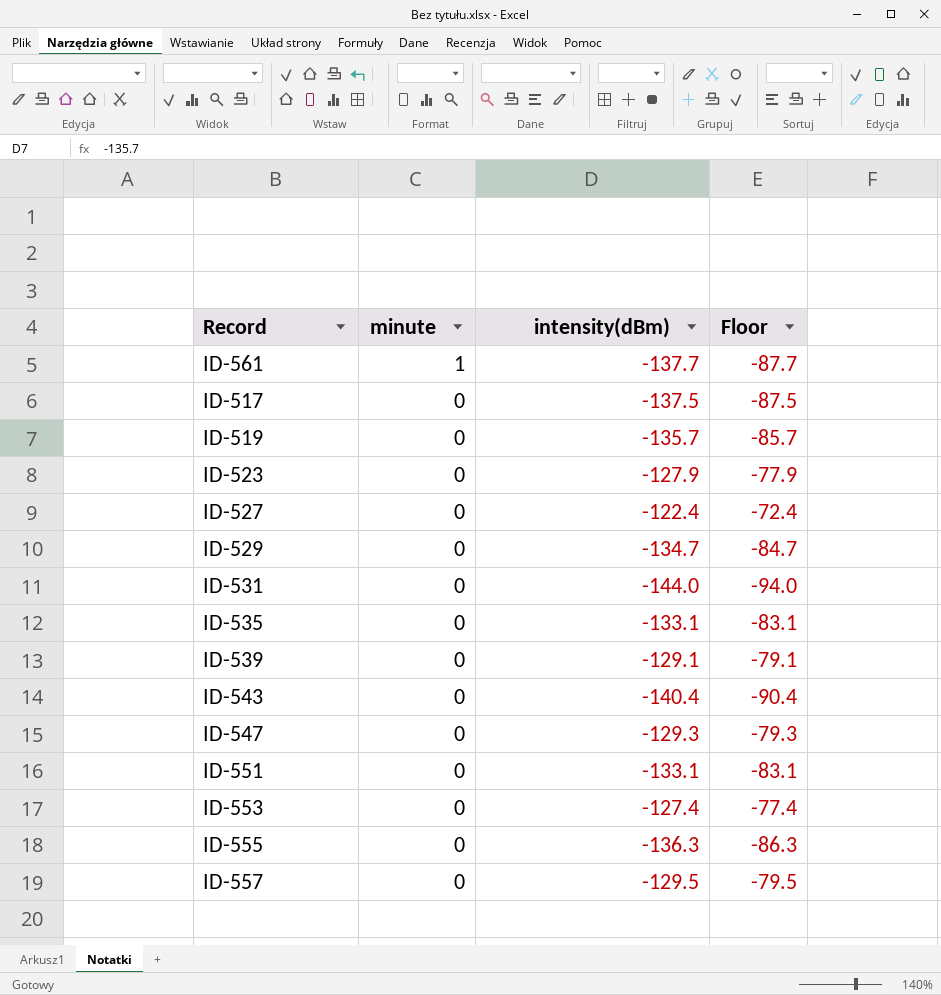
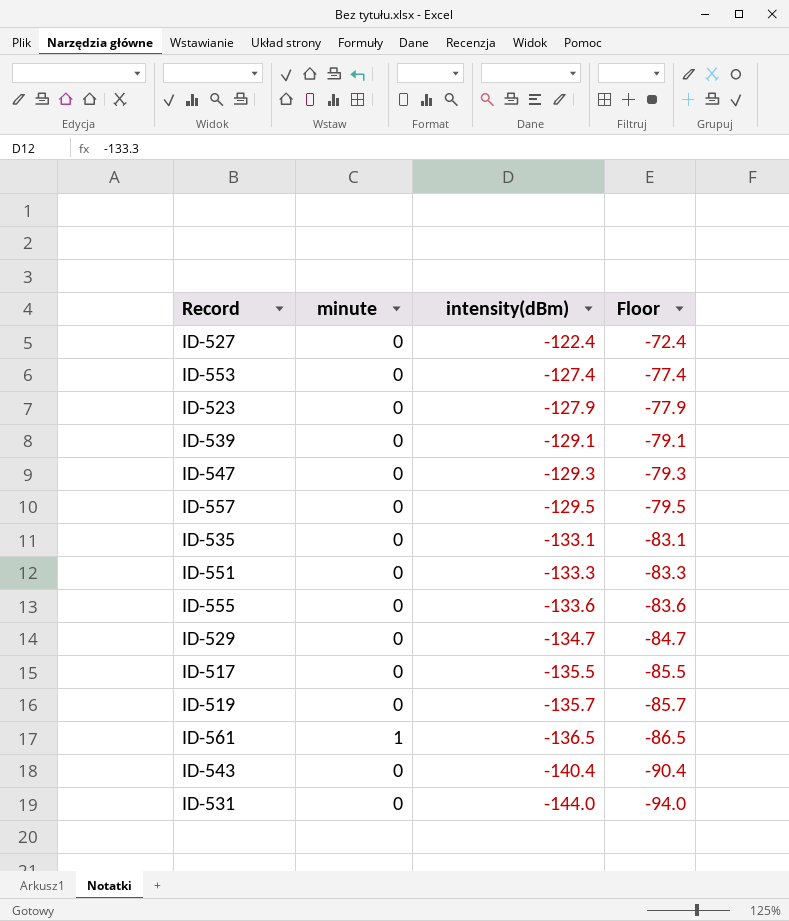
row order: minute descending -> intensity(dBm) descending
ID-551 | intensity(dBm): -133.1 -> -133.3
ID-551 | Floor: -83.1 -> -83.3
ID-555 | intensity(dBm): -136.3 -> -133.6
ID-555 | Floor: -86.3 -> -83.6
ID-517 | intensity(dBm): -137.5 -> -135.5
ID-517 | Floor: -87.5 -> -85.5
ID-561 | intensity(dBm): -137.7 -> -136.5
ID-561 | Floor: -87.7 -> -86.5

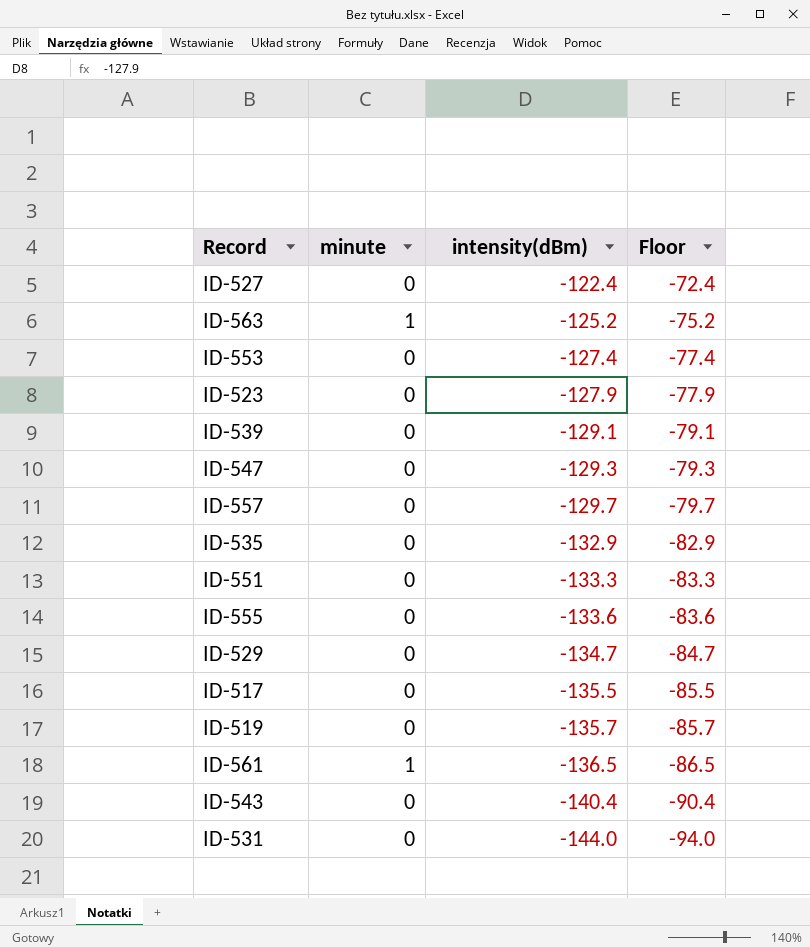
row ID-563: none -> 1 | -125.2 | -75.2
ID-557 | intensity(dBm): -129.5 -> -129.7
ID-557 | Floor: -79.5 -> -79.7
ID-535 | intensity(dBm): -133.1 -> -132.9
ID-535 | Floor: -83.1 -> -82.9

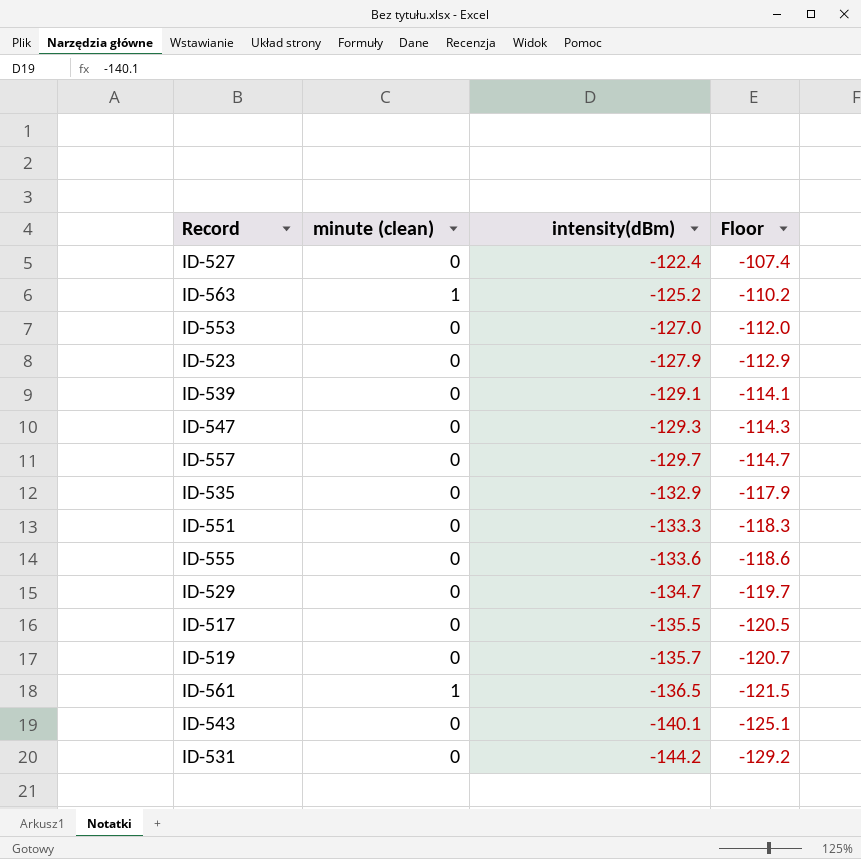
column name: minute -> minute (clean)
column Floor | formula: [intensity(dBm)] + 50 -> [intensity(dBm)] + 15
ID-553 | intensity(dBm): -127.4 -> -127.0
ID-543 | intensity(dBm): -140.4 -> -140.1
ID-531 | intensity(dBm): -144.0 -> -144.2

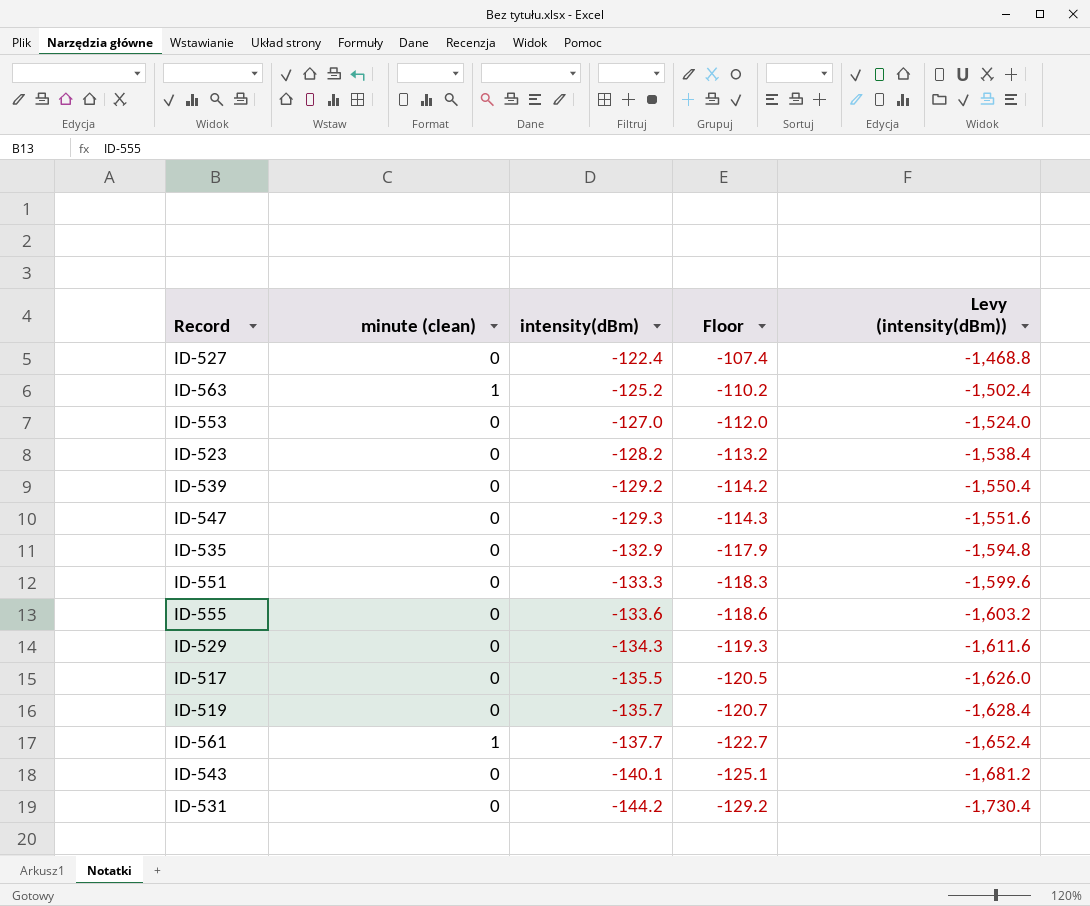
column Levy (intensity(dBm)) | formula: none -> [intensity(dBm)] * 12
row ID-557: 0 | -129.7 | -114.7 -> none
ID-523 | intensity(dBm): -127.9 -> -128.2
ID-523 | Floor: -112.9 -> -113.2
ID-539 | intensity(dBm): -129.1 -> -129.2
ID-539 | Floor: -114.1 -> -114.2
ID-529 | intensity(dBm): -134.7 -> -134.3
ID-529 | Floor: -119.7 -> -119.3
ID-561 | intensity(dBm): -136.5 -> -137.7
ID-561 | Floor: -121.5 -> -122.7

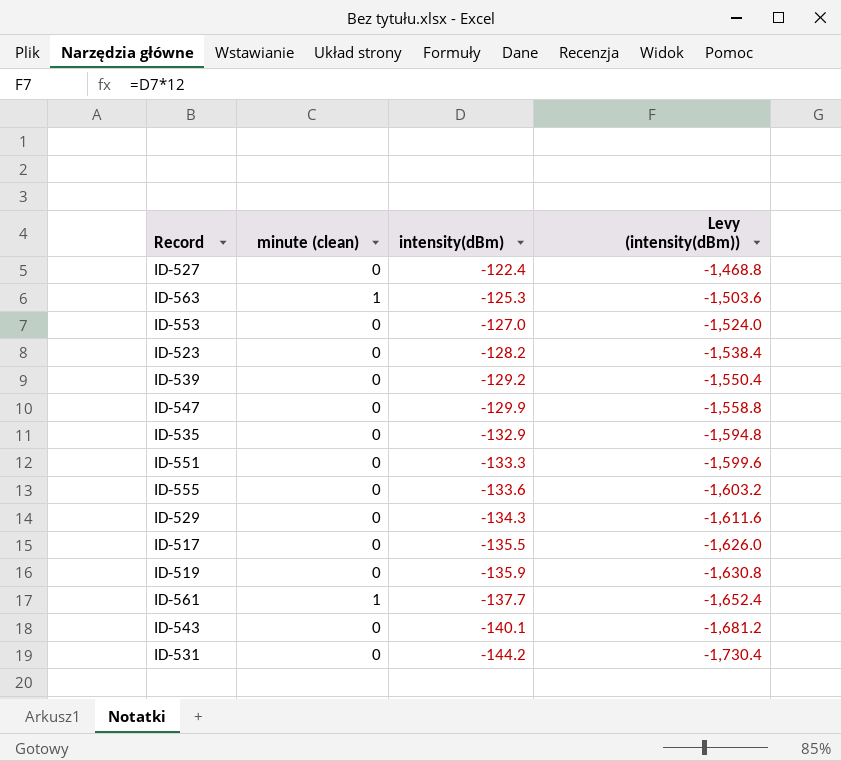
column Floor | formula: [intensity(dBm)] + 15 -> none
ID-563 | intensity(dBm): -125.2 -> -125.3
ID-563 | Levy (intensity(dBm)): -1,502.4 -> -1,503.6
ID-547 | intensity(dBm): -129.3 -> -129.9
ID-547 | Levy (intensity(dBm)): -1,551.6 -> -1,558.8
ID-519 | intensity(dBm): -135.7 -> -135.9
ID-519 | Levy (intensity(dBm)): -1,628.4 -> -1,630.8

